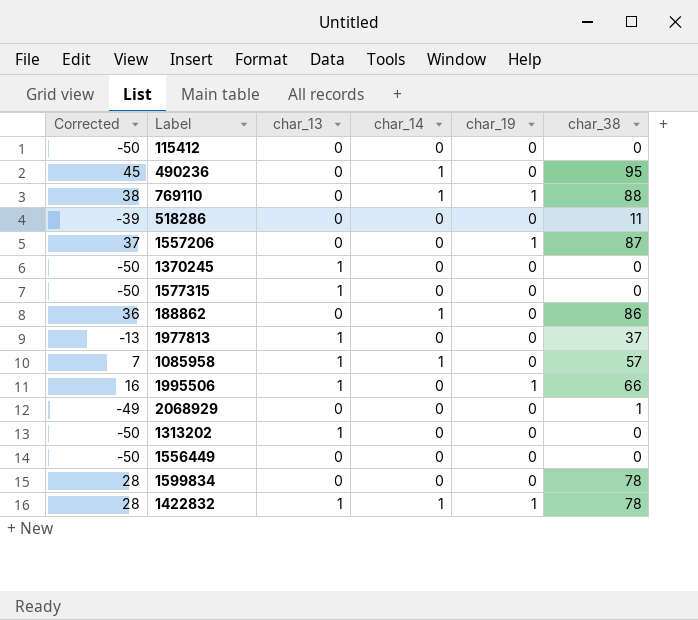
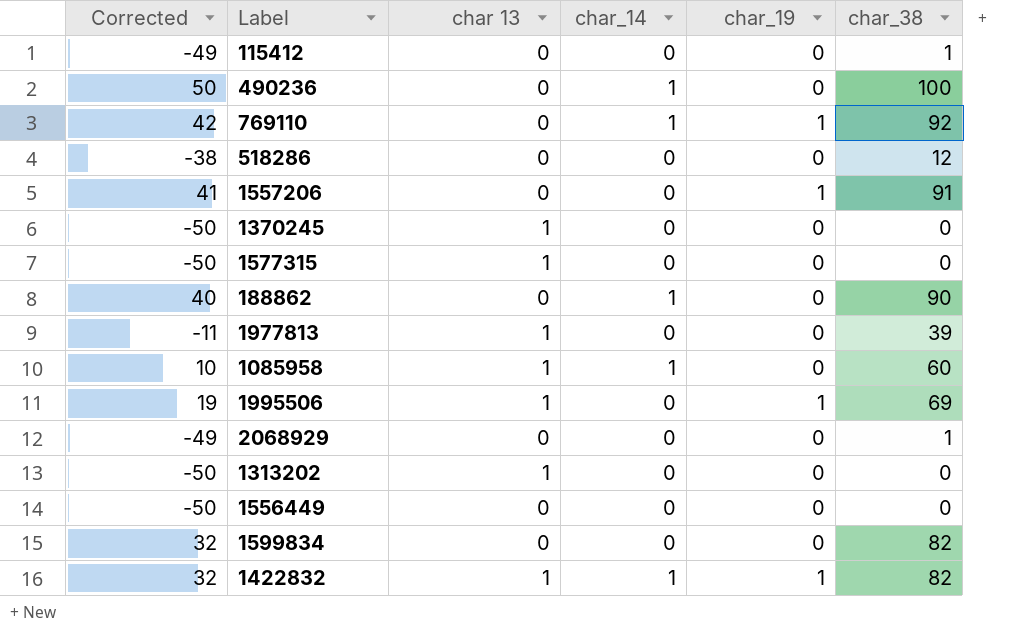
column name: char_13 -> char 13
115412 | Corrected: -50 -> -49
115412 | char_38: 0 -> 1
490236 | Corrected: 45 -> 50
490236 | char_38: 95 -> 100
769110 | Corrected: 38 -> 42
769110 | char_38: 88 -> 92
518286 | Corrected: -39 -> -38
518286 | char_38: 11 -> 12
1557206 | Corrected: 37 -> 41
1557206 | char_38: 87 -> 91
188862 | Corrected: 36 -> 40
188862 | char_38: 86 -> 90
1977813 | Corrected: -13 -> -11
1977813 | char_38: 37 -> 39
1085958 | Corrected: 7 -> 10
1085958 | char_38: 57 -> 60
1995506 | Corrected: 16 -> 19
1995506 | char_38: 66 -> 69
1599834 | Corrected: 28 -> 32
1599834 | char_38: 78 -> 82
1422832 | Corrected: 28 -> 32
1422832 | char_38: 78 -> 82

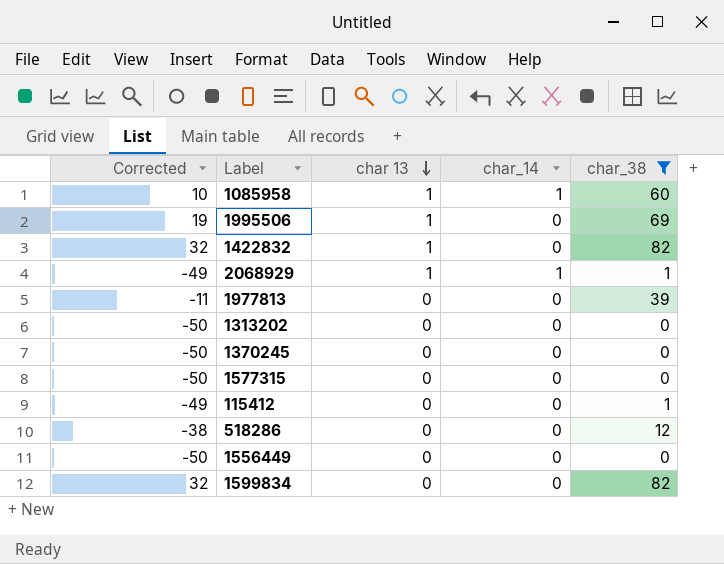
filter: none -> char_38 <= 82
row order: none -> char 13 descending
column char_19 | position: 5 -> none
1422832 | char_14: 1 -> 0
2068929 | char 13: 0 -> 1
2068929 | char_14: 0 -> 1
1977813 | char 13: 1 -> 0
1313202 | char 13: 1 -> 0
1370245 | char 13: 1 -> 0
1577315 | char 13: 1 -> 0

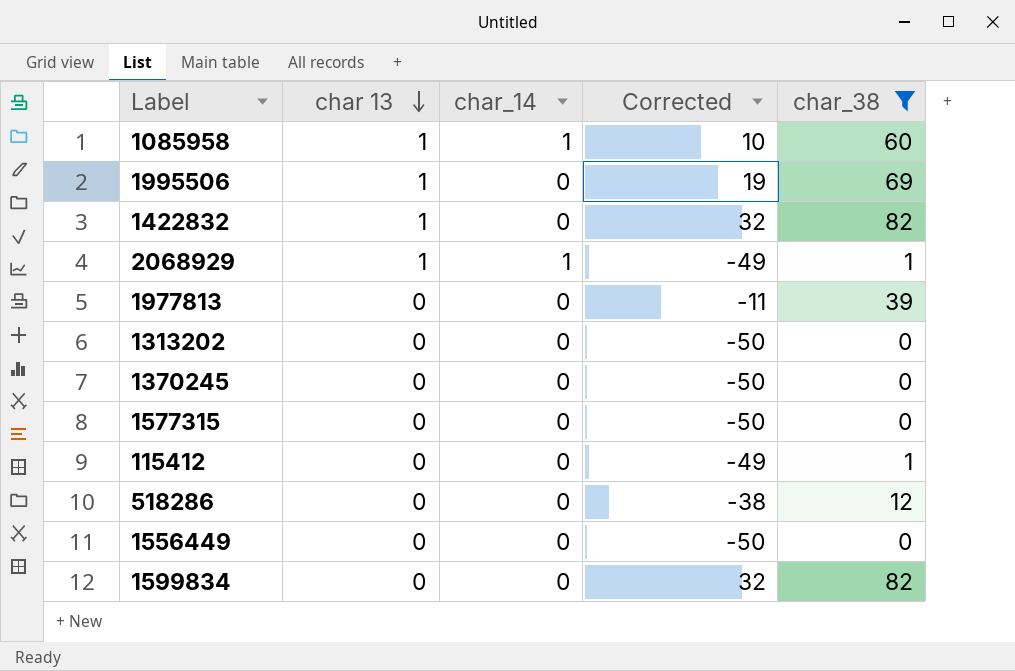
column Corrected | position: 1 -> 4

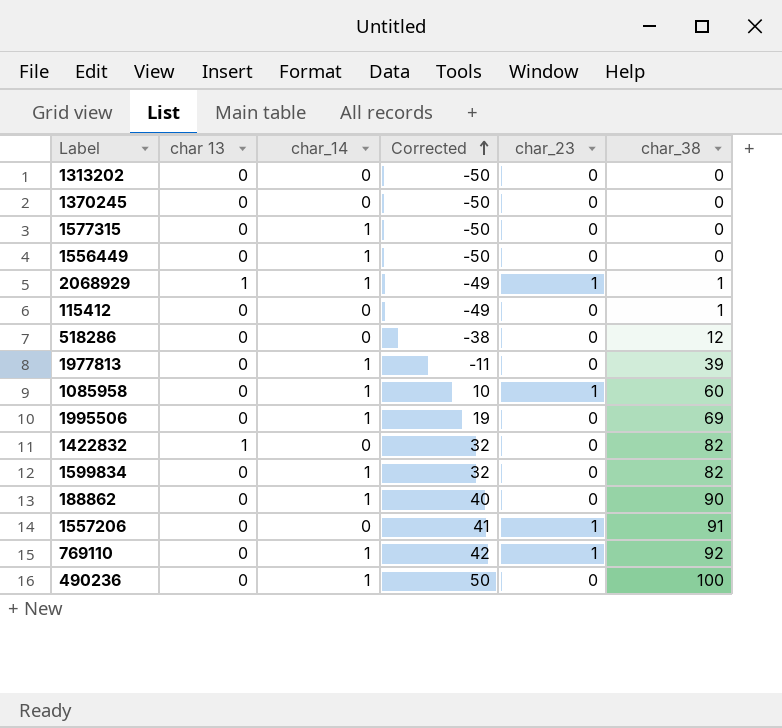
filter: char_38 <= 82 -> none
row order: char 13 descending -> Corrected ascending
column char_23 | position: none -> 5
1577315 | char_14: 0 -> 1
1556449 | char_14: 0 -> 1
1977813 | char_14: 0 -> 1
1085958 | char 13: 1 -> 0
1995506 | char 13: 1 -> 0
1995506 | char_14: 0 -> 1
1599834 | char_14: 0 -> 1

